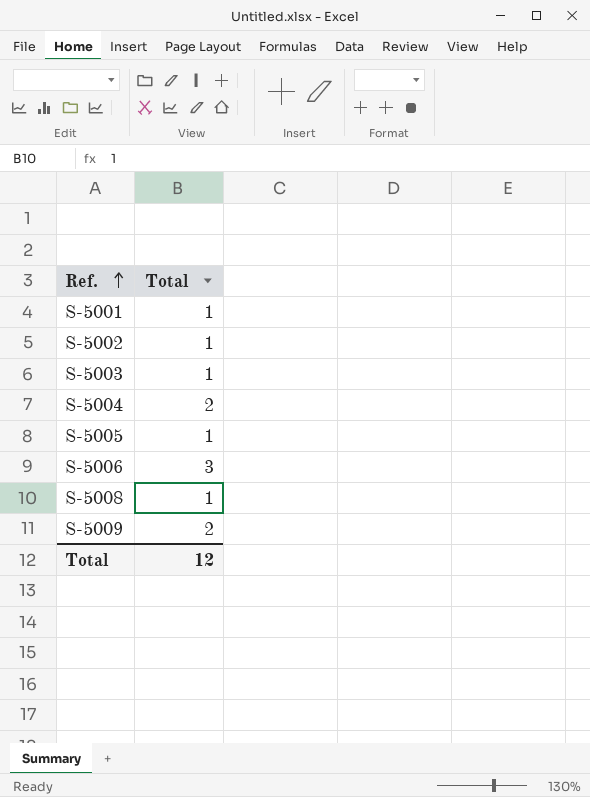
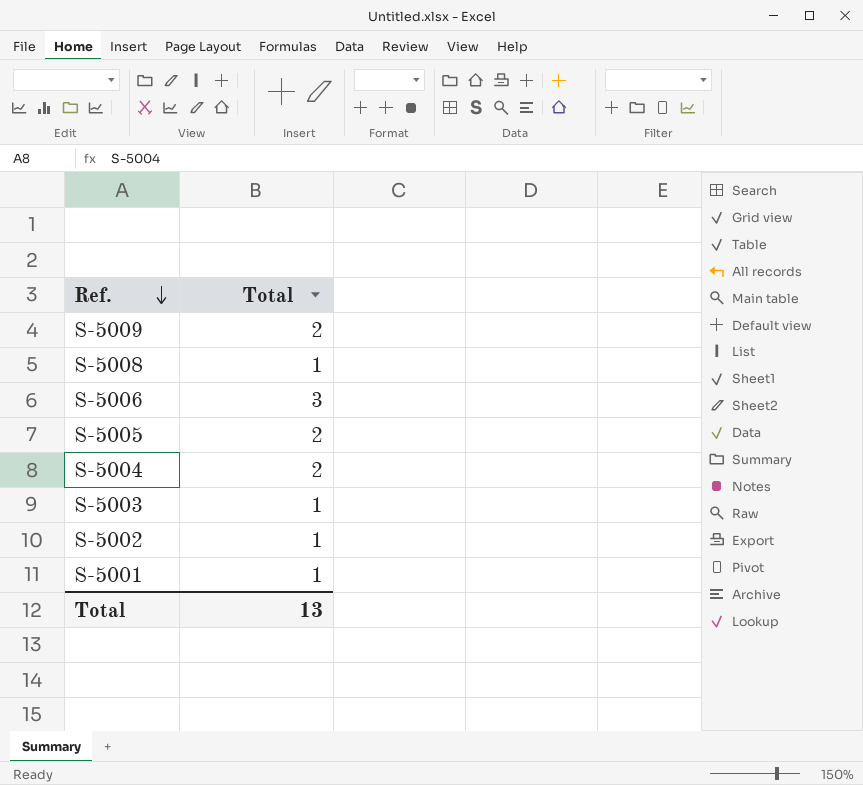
row order: Ref. ascending -> Ref. descending
S-5005 | Total: 1 -> 2
Total | Total: 12 -> 13

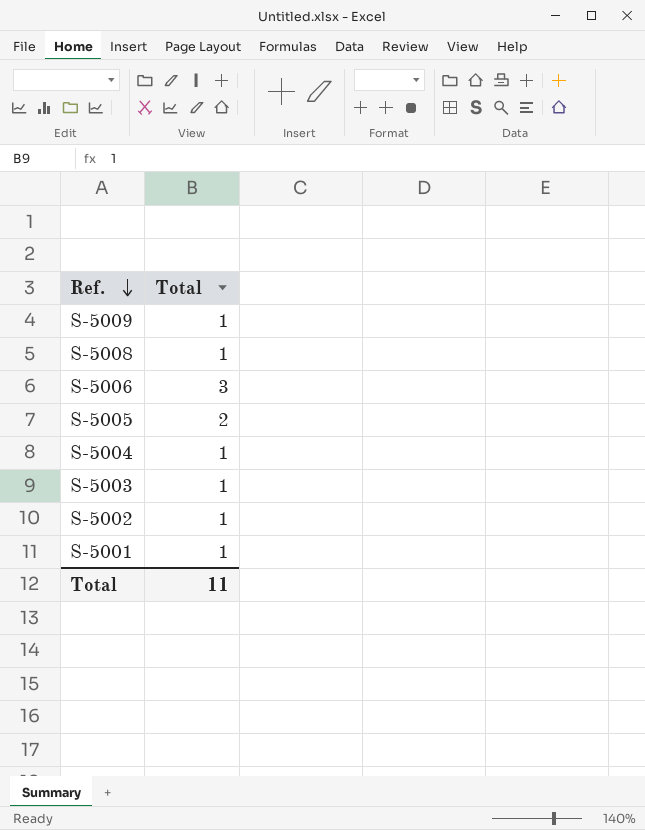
S-5009 | Total: 2 -> 1
S-5004 | Total: 2 -> 1
Total | Total: 13 -> 11

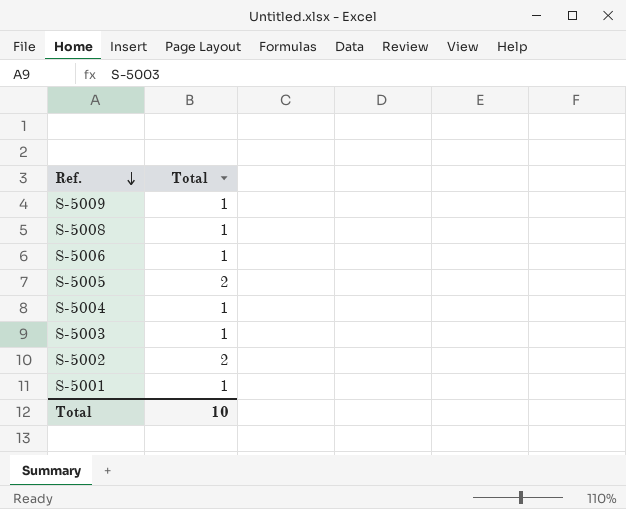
S-5006 | Total: 3 -> 1
S-5002 | Total: 1 -> 2
Total | Total: 11 -> 10

